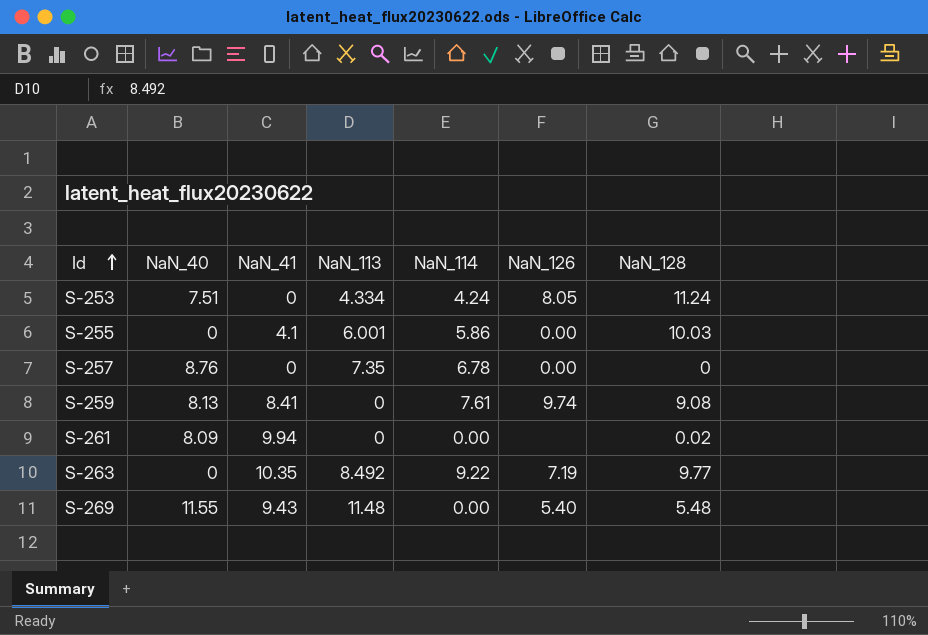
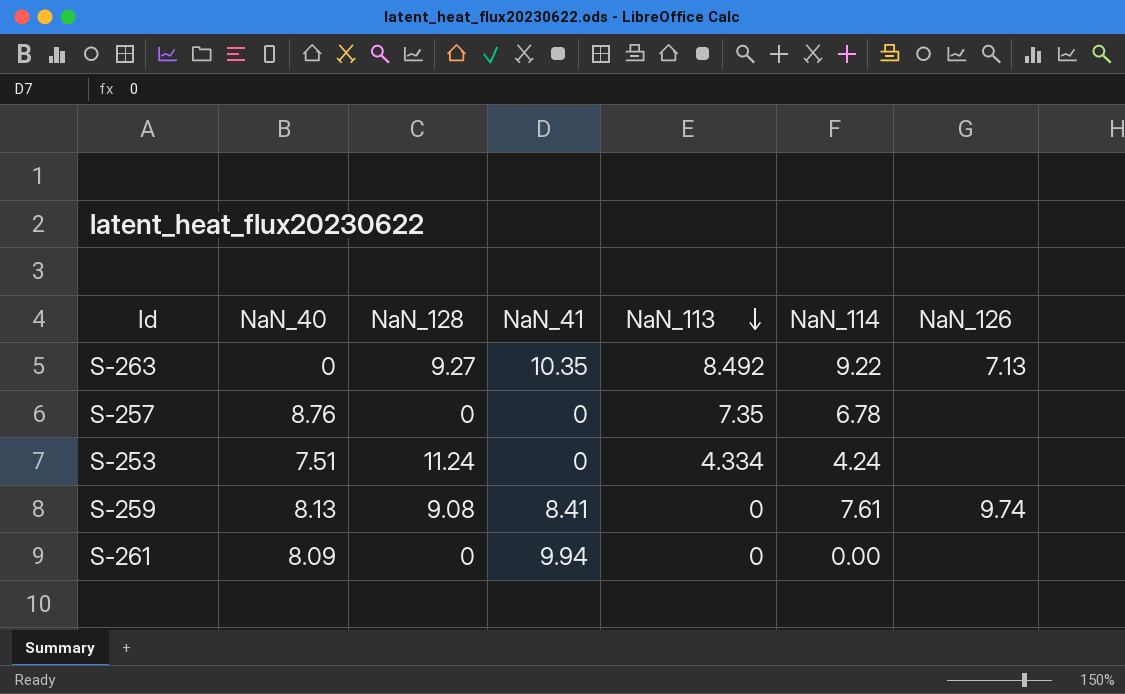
row order: Id ascending -> NaN_113 descending
column NaN_128 | position: 7 -> 3
row S-255: 0 | 4.1 | 6.001 | 5.86 | 0.00 | 10.03 -> none
row S-269: 11.55 | 9.43 | 11.48 | 0.00 | 5.40 | 5.48 -> none
S-263 | NaN_128: 9.77 -> 9.27
S-263 | NaN_126: 7.19 -> 7.13
S-257 | NaN_126: 0.00 -> none
S-253 | NaN_126: 8.05 -> none
S-261 | NaN_128: 0.02 -> 0

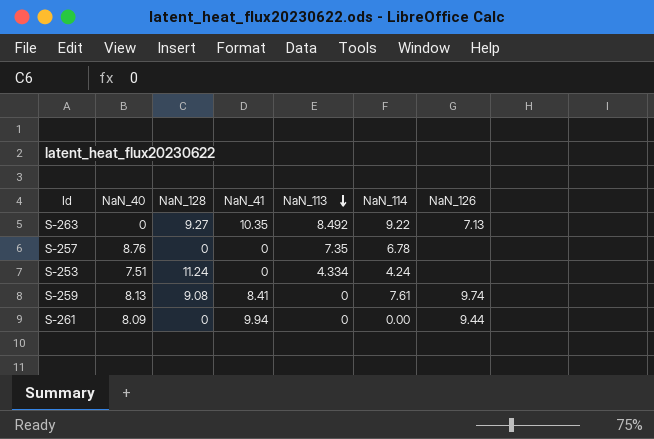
S-261 | NaN_126: none -> 9.44

